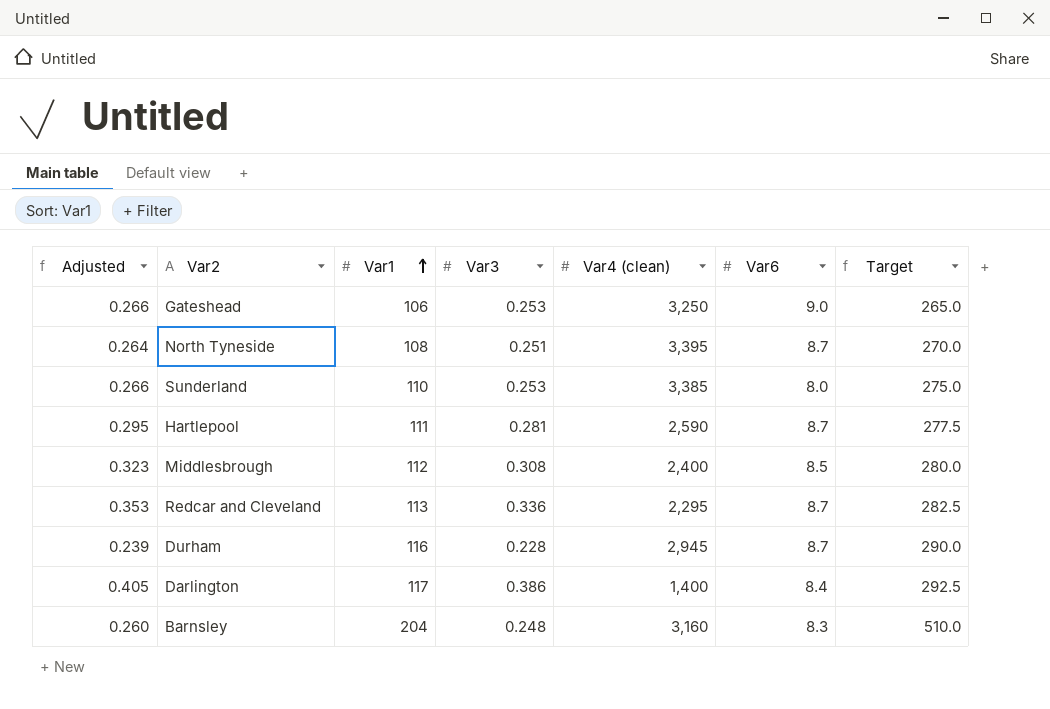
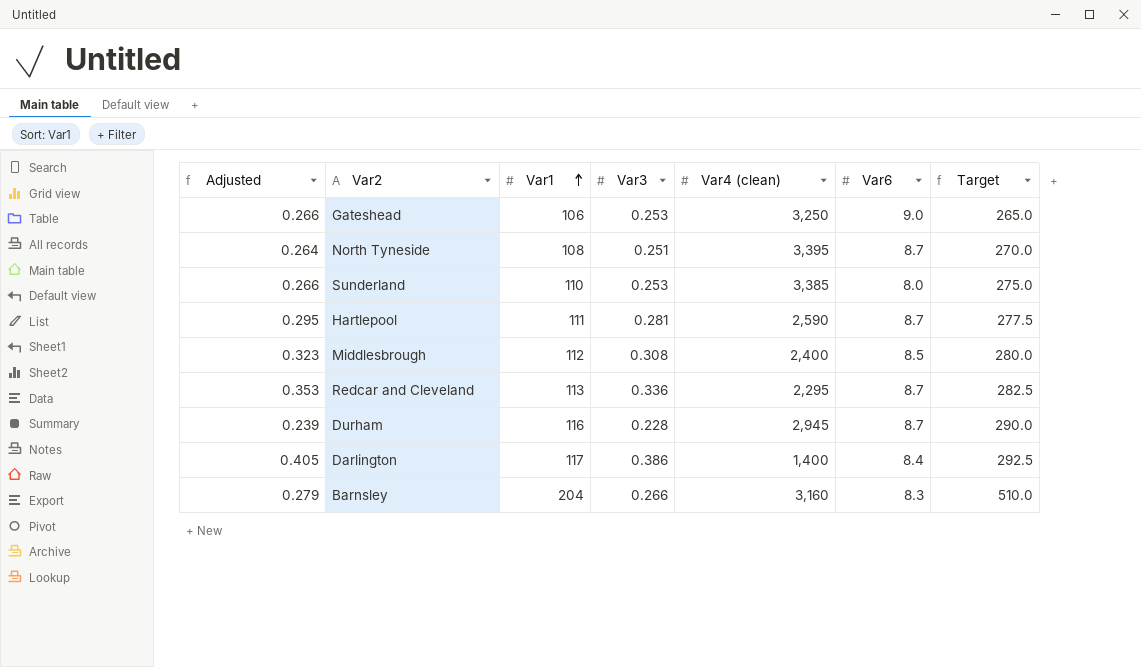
Barnsley | Adjusted: 0.260 -> 0.279
Barnsley | Var3: 0.248 -> 0.266

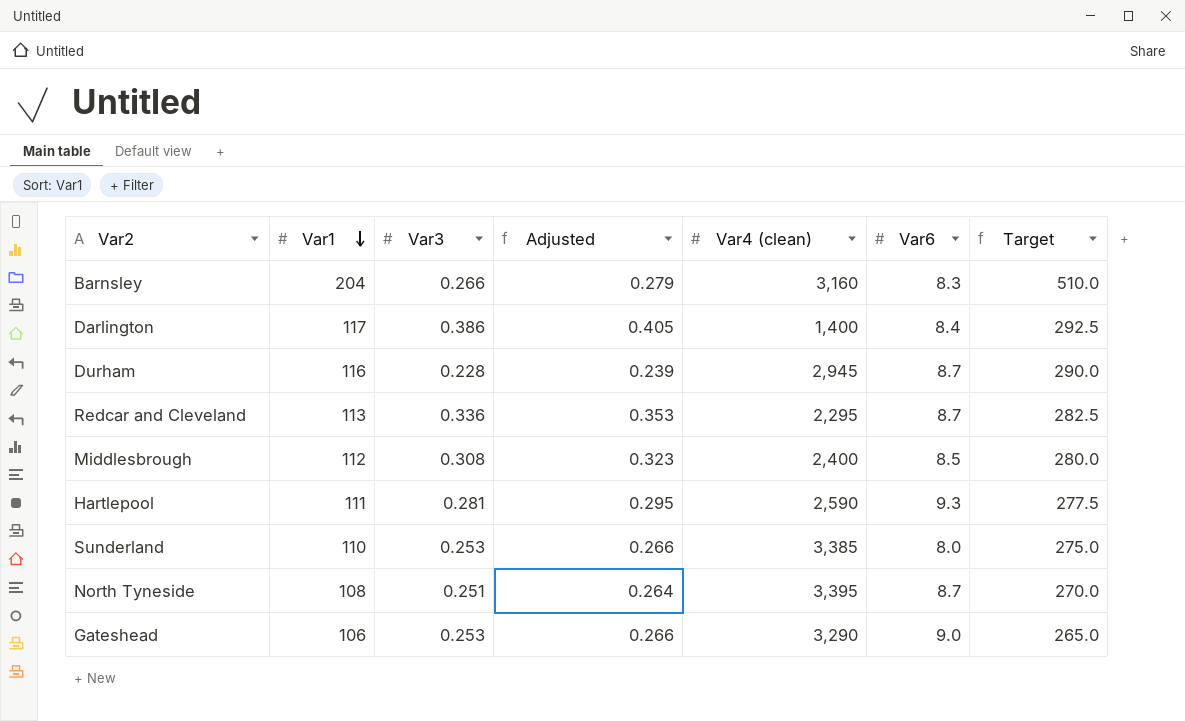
row order: Var1 ascending -> Var1 descending
column Adjusted | position: 1 -> 4
Hartlepool | Var6: 8.7 -> 9.3
Gateshead | Var4 (clean): 3,250 -> 3,290

